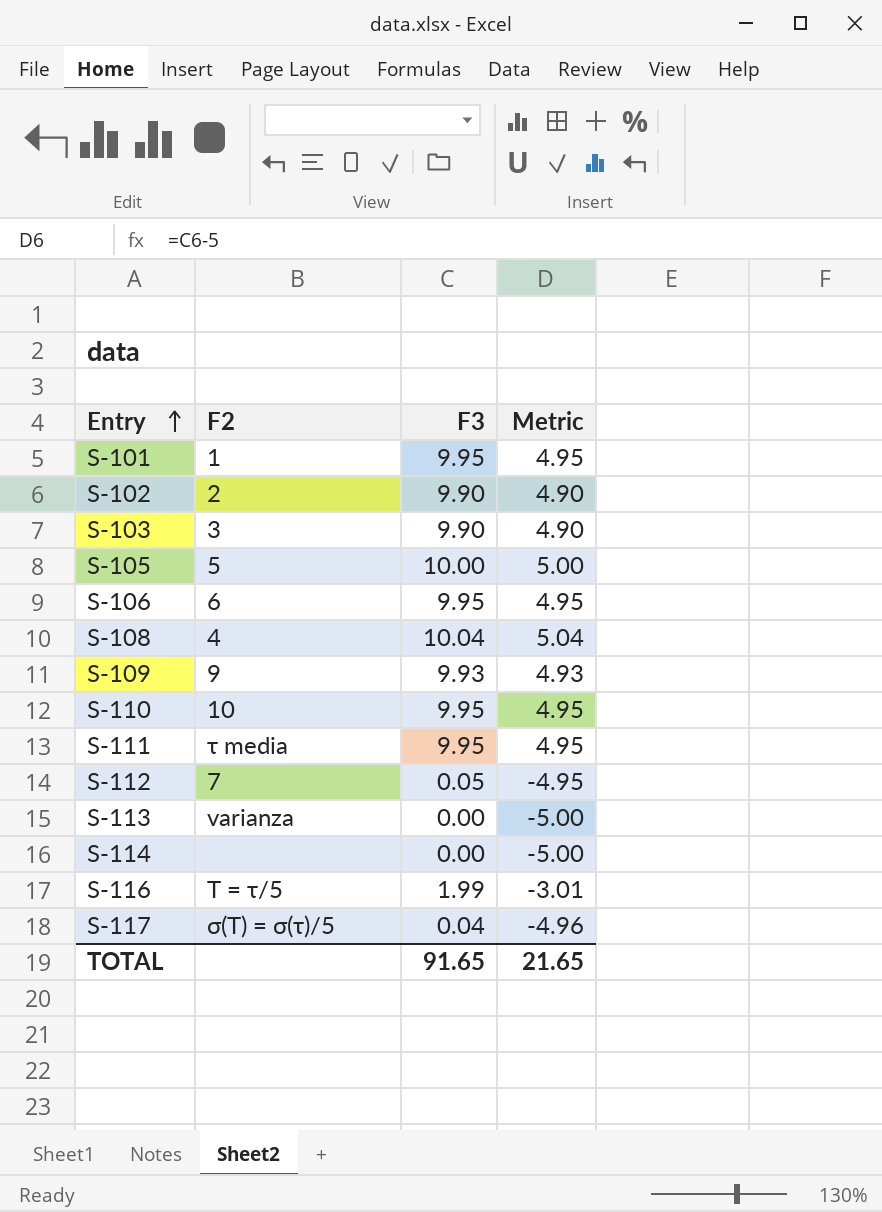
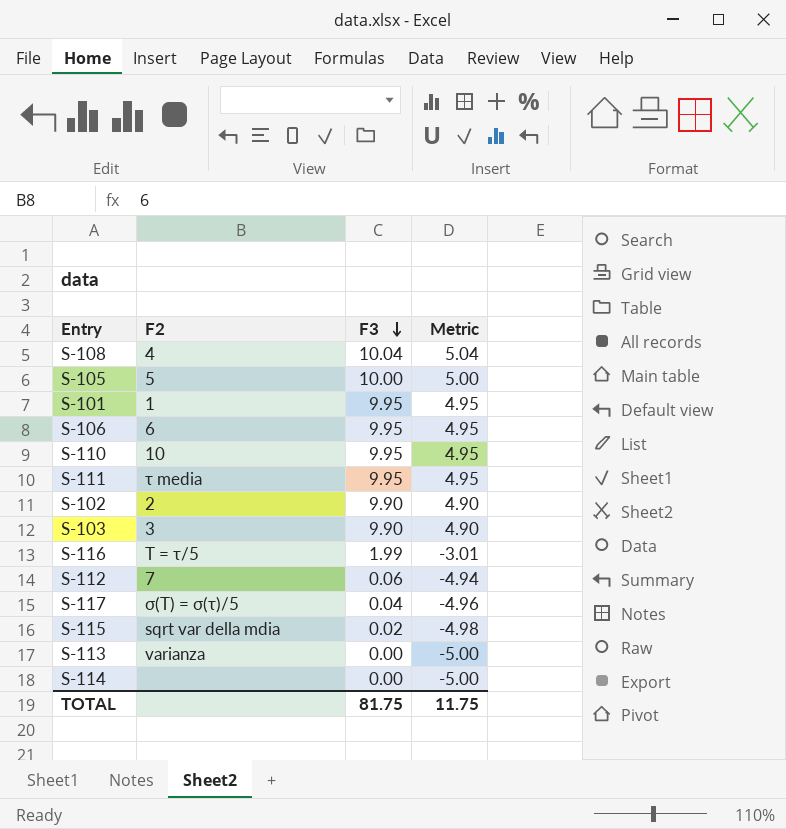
row order: Entry ascending -> F3 descending
row S-109: 9 | 9.93 | 4.93 -> none
S-112 | F3: 0.05 -> 0.06
S-112 | Metric: -4.95 -> -4.94
row S-115: none -> sqrt var della mdia | 0.02 | -4.98
TOTAL | F3: 91.65 -> 81.75
TOTAL | Metric: 21.65 -> 11.75

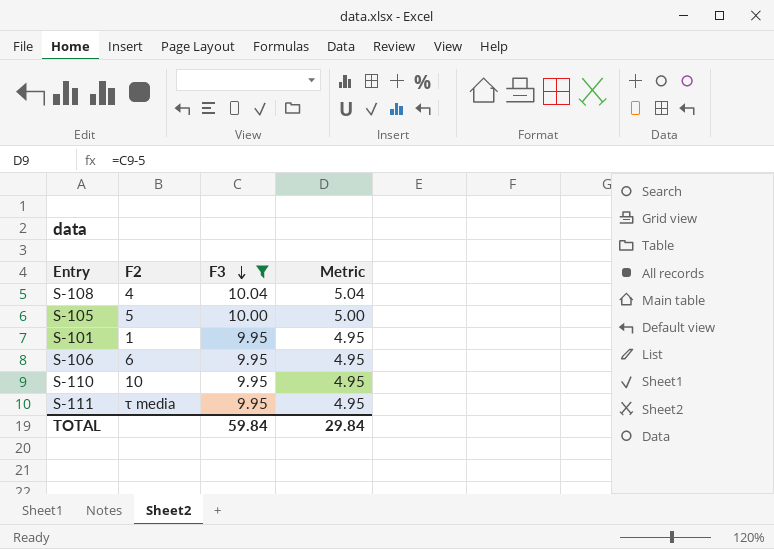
filter: none -> F3 >= 9.95
TOTAL | F3: 81.75 -> 59.84
TOTAL | Metric: 11.75 -> 29.84

